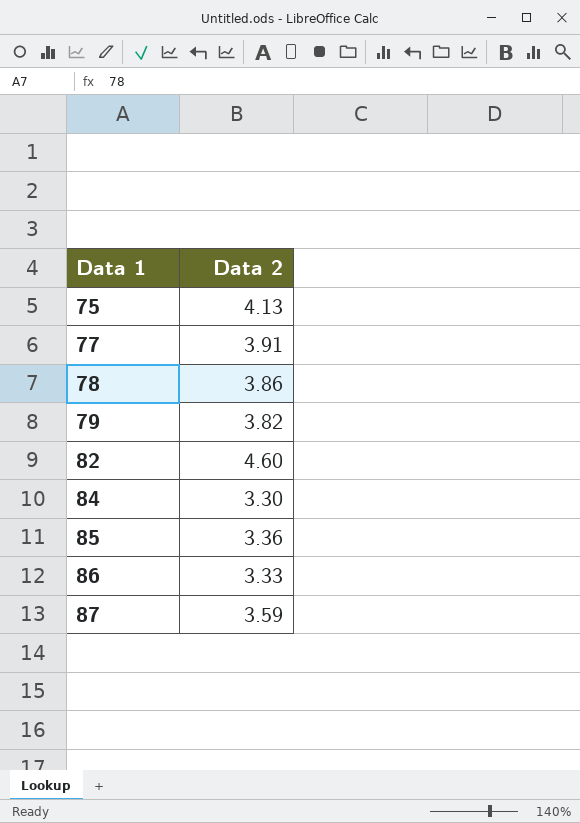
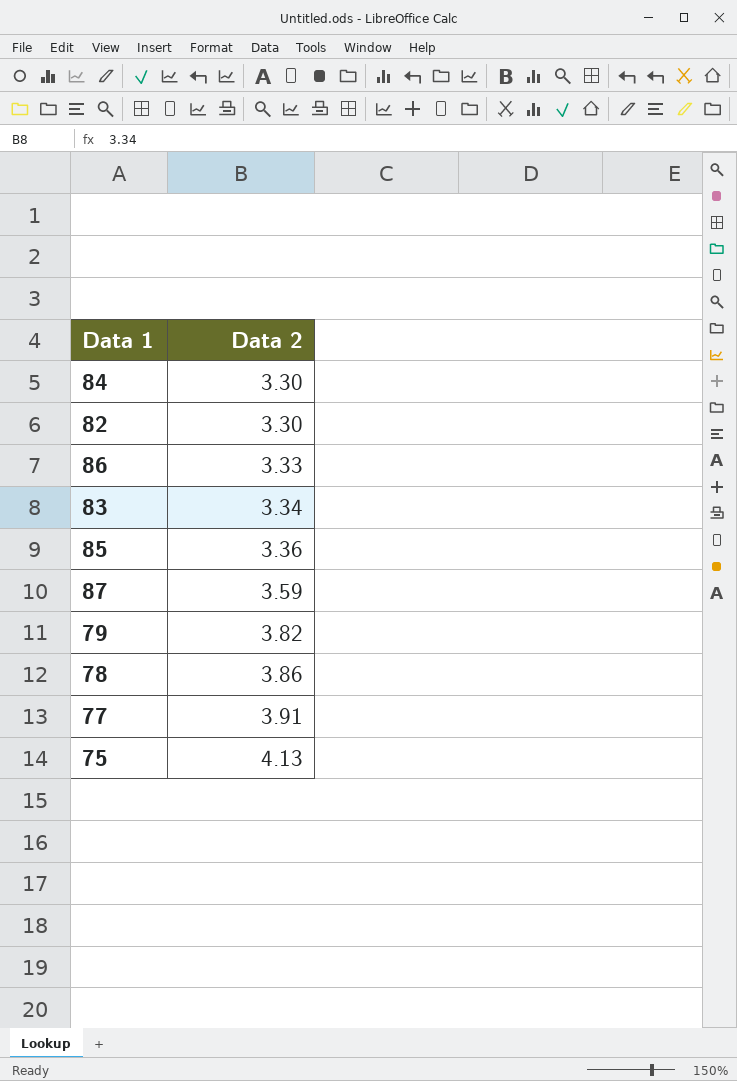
row order: Data 1 ascending -> Data 2 ascending
82 | Data 2: 4.60 -> 3.30
row 83: none -> 3.34

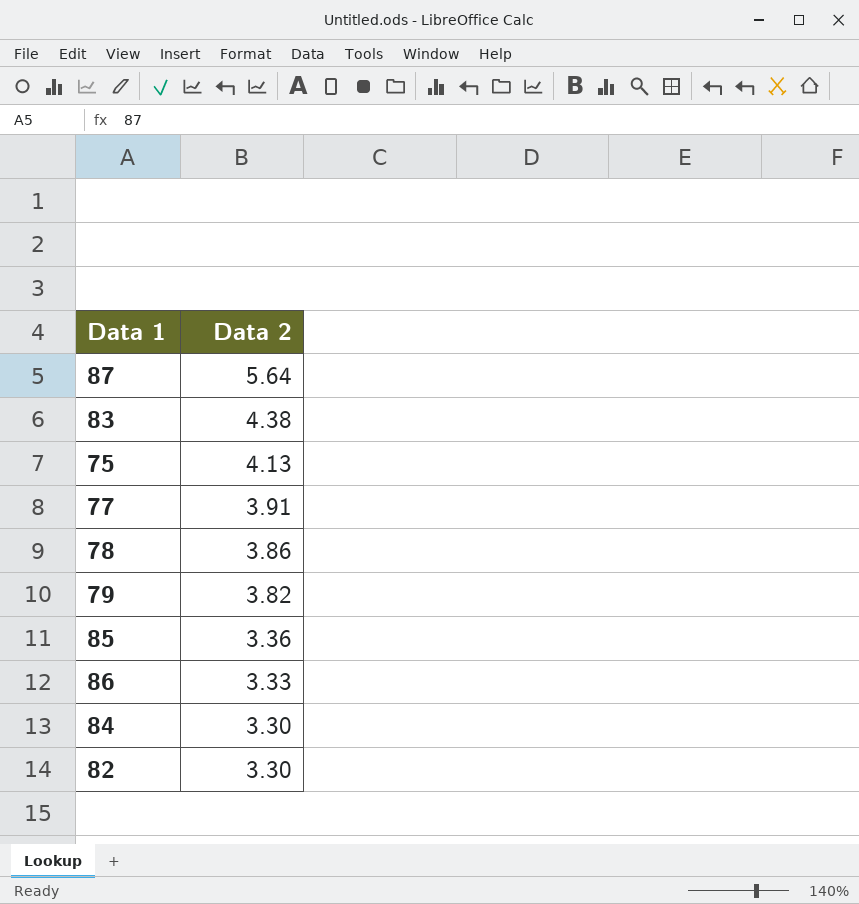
row order: Data 2 ascending -> Data 2 descending
87 | Data 2: 3.59 -> 5.64
83 | Data 2: 3.34 -> 4.38

